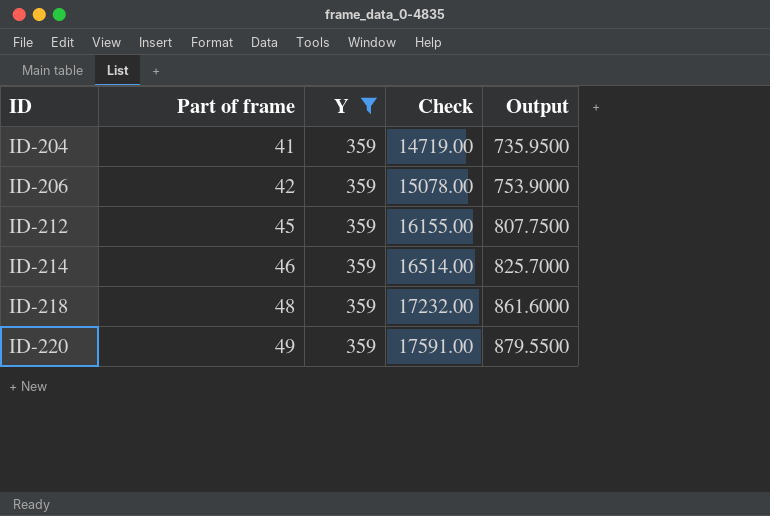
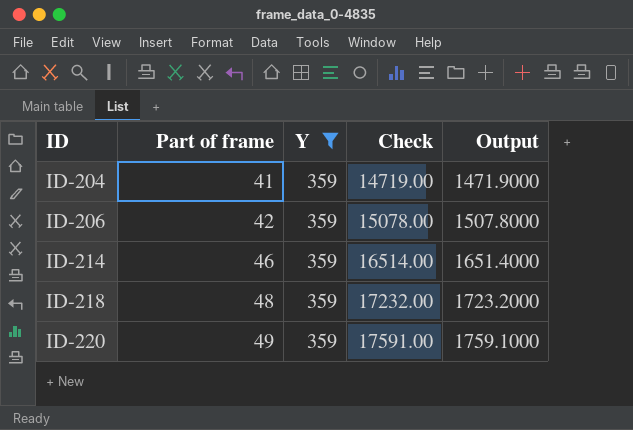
column Output | formula: [Check] * 0.05 -> [Check] * 0.1
row ID-212: 45 | 359 | 16155.00 | 807.7500 -> none

